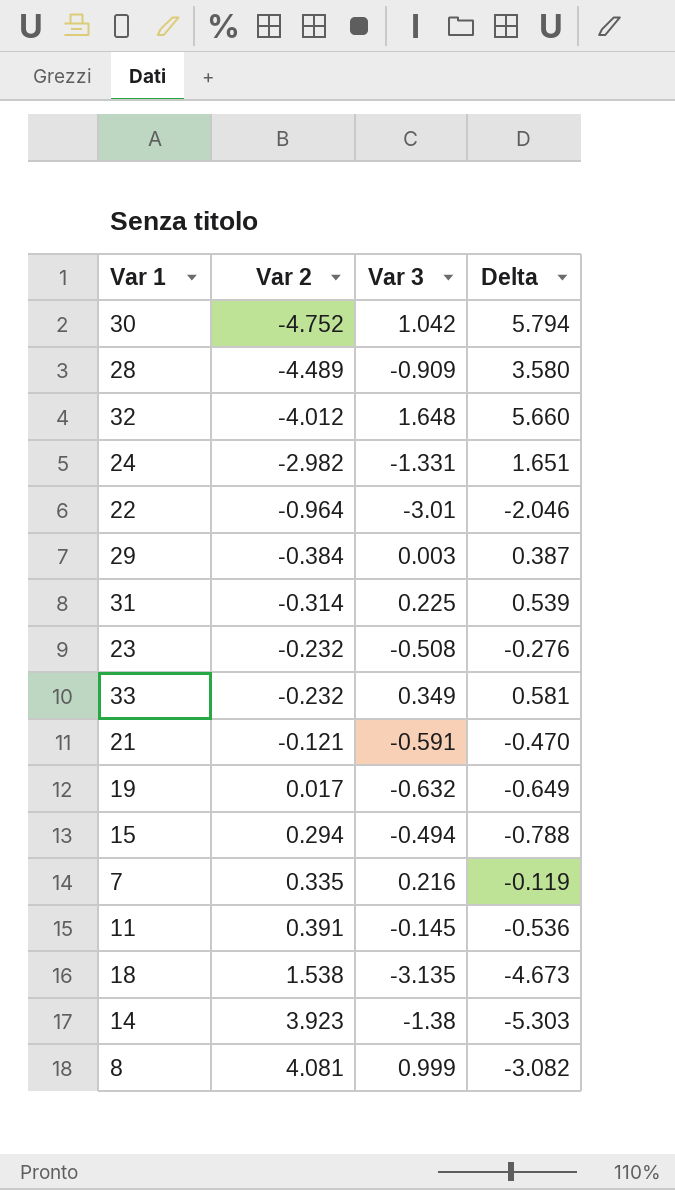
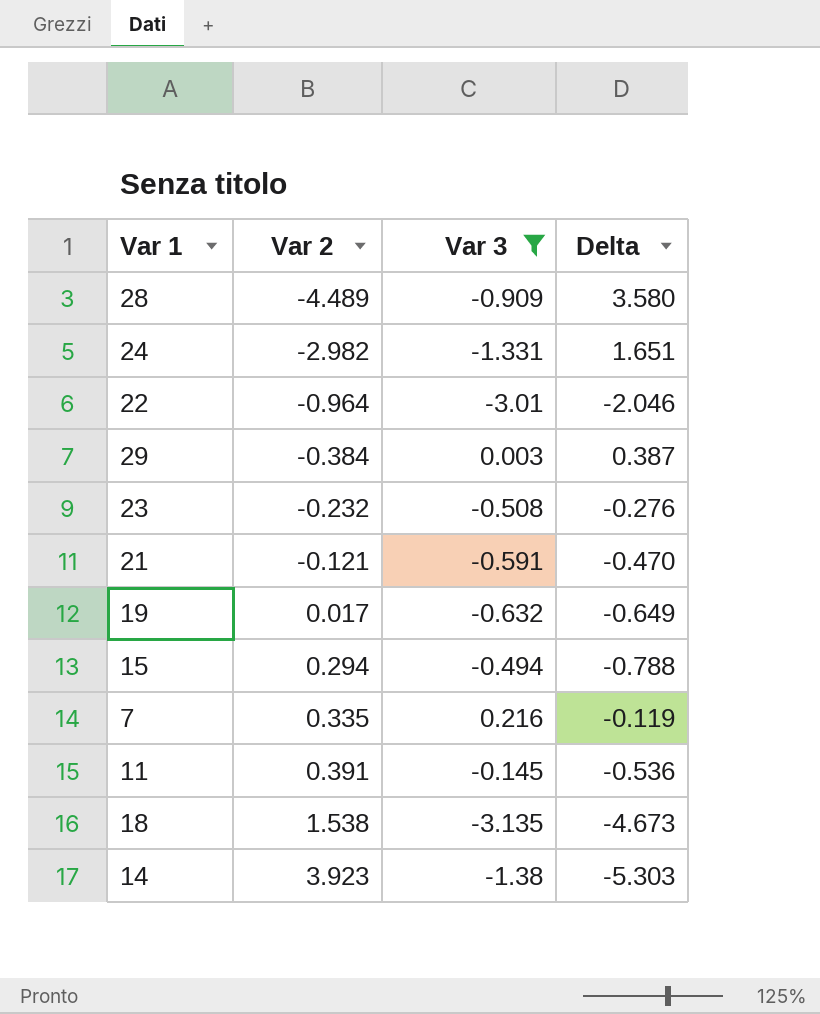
filter: none -> Var 3 <= 0.216

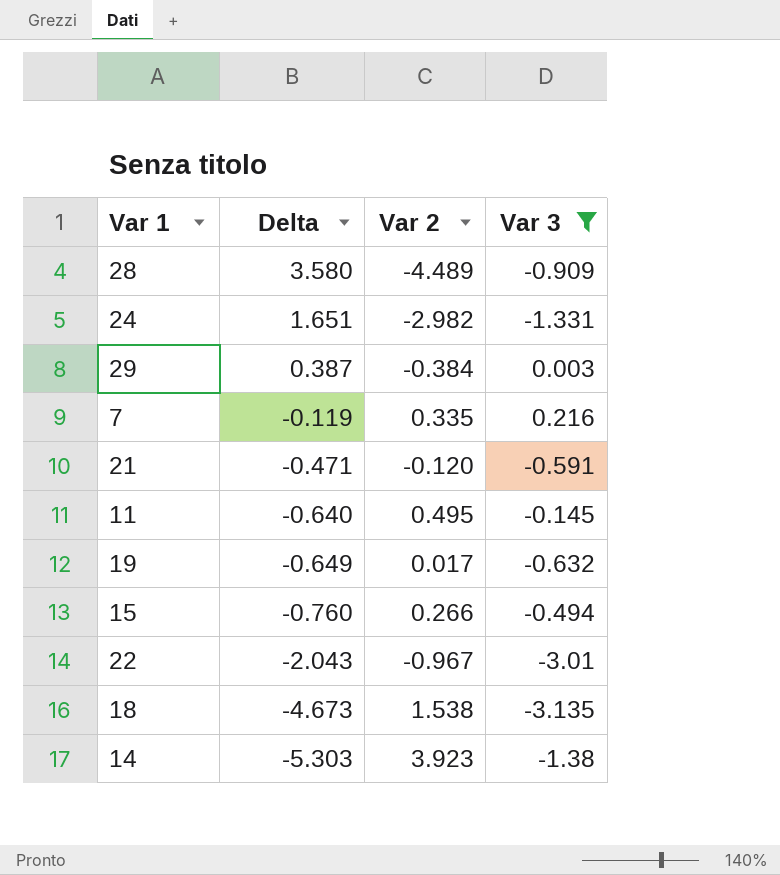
row order: Var 2 ascending -> Delta descending
column Delta | position: 4 -> 2
row 23: -0.232 | -0.508 | -0.276 -> none
21 | Delta: -0.470 -> -0.471
21 | Var 2: -0.121 -> -0.120
11 | Delta: -0.536 -> -0.640
11 | Var 2: 0.391 -> 0.495
15 | Delta: -0.788 -> -0.760
15 | Var 2: 0.294 -> 0.266
22 | Delta: -2.046 -> -2.043
22 | Var 2: -0.964 -> -0.967

